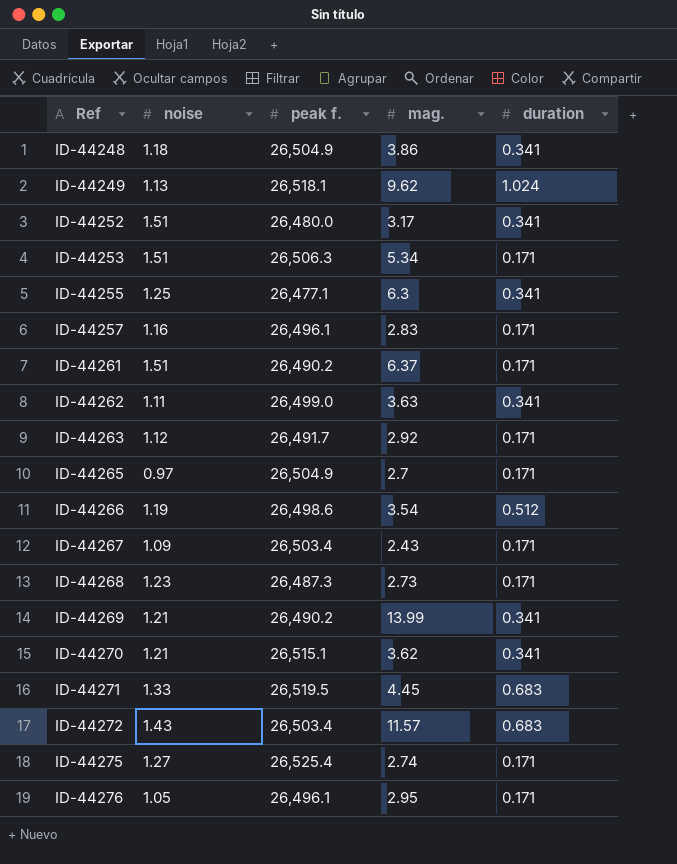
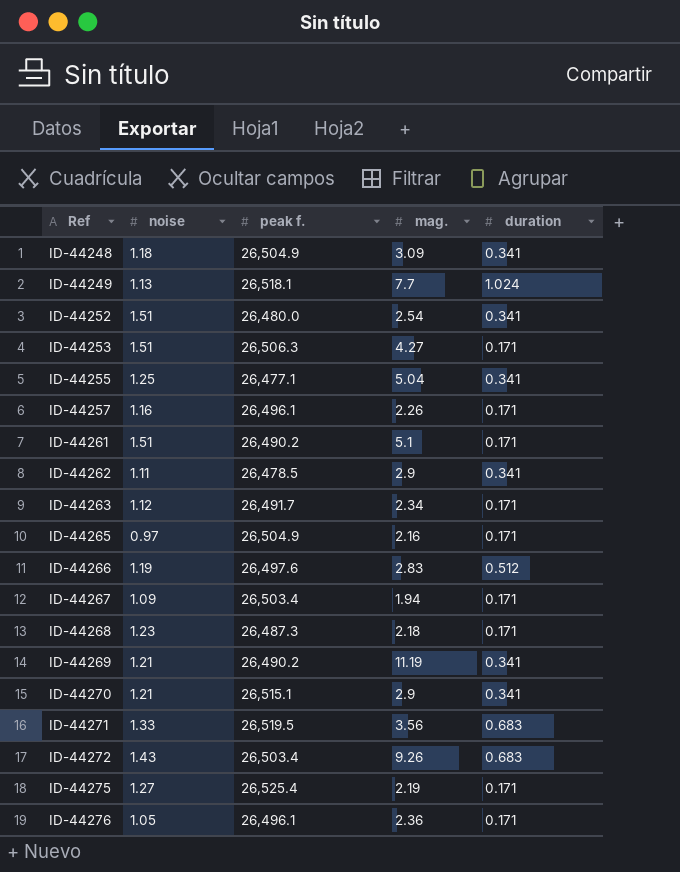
ID-44248 | mag.: 3.86 -> 3.09
ID-44249 | mag.: 9.62 -> 7.7
ID-44252 | mag.: 3.17 -> 2.54
ID-44253 | mag.: 5.34 -> 4.27
ID-44255 | mag.: 6.3 -> 5.04
ID-44257 | mag.: 2.83 -> 2.26
ID-44261 | mag.: 6.37 -> 5.1
ID-44262 | peak f.: 26,499.0 -> 26,478.5
ID-44262 | mag.: 3.63 -> 2.9
ID-44263 | mag.: 2.92 -> 2.34
ID-44265 | mag.: 2.7 -> 2.16
ID-44266 | peak f.: 26,498.6 -> 26,497.6
ID-44266 | mag.: 3.54 -> 2.83
ID-44267 | mag.: 2.43 -> 1.94
ID-44268 | mag.: 2.73 -> 2.18
ID-44269 | mag.: 13.99 -> 11.19
ID-44270 | mag.: 3.62 -> 2.9
ID-44271 | mag.: 4.45 -> 3.56
ID-44272 | mag.: 11.57 -> 9.26
ID-44275 | mag.: 2.74 -> 2.19
ID-44276 | mag.: 2.95 -> 2.36

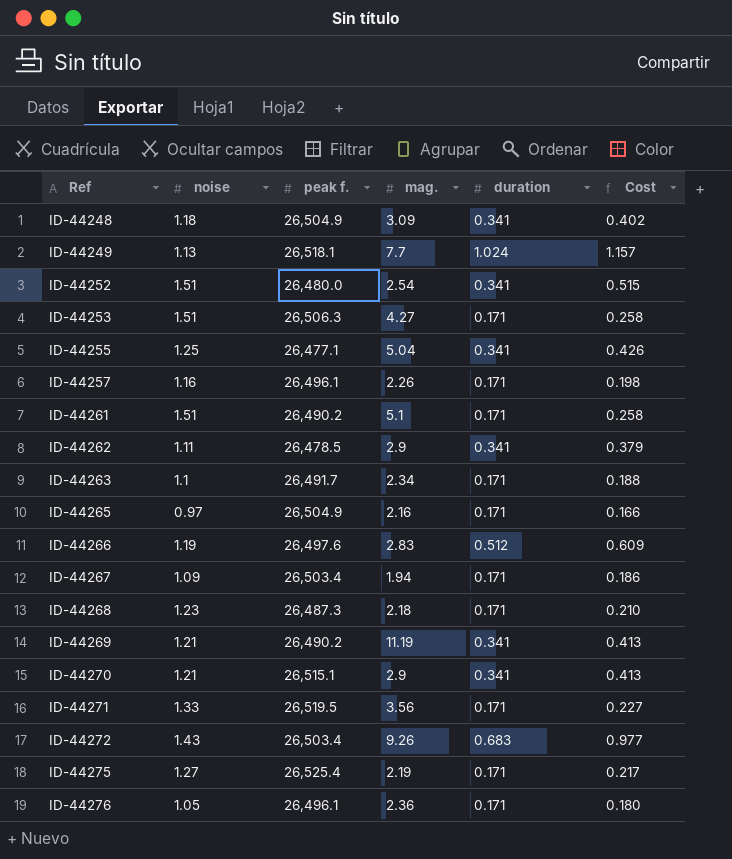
column Cost | formula: none -> [noise] * [duration]
ID-44263 | noise: 1.12 -> 1.1
ID-44271 | duration: 0.683 -> 0.171

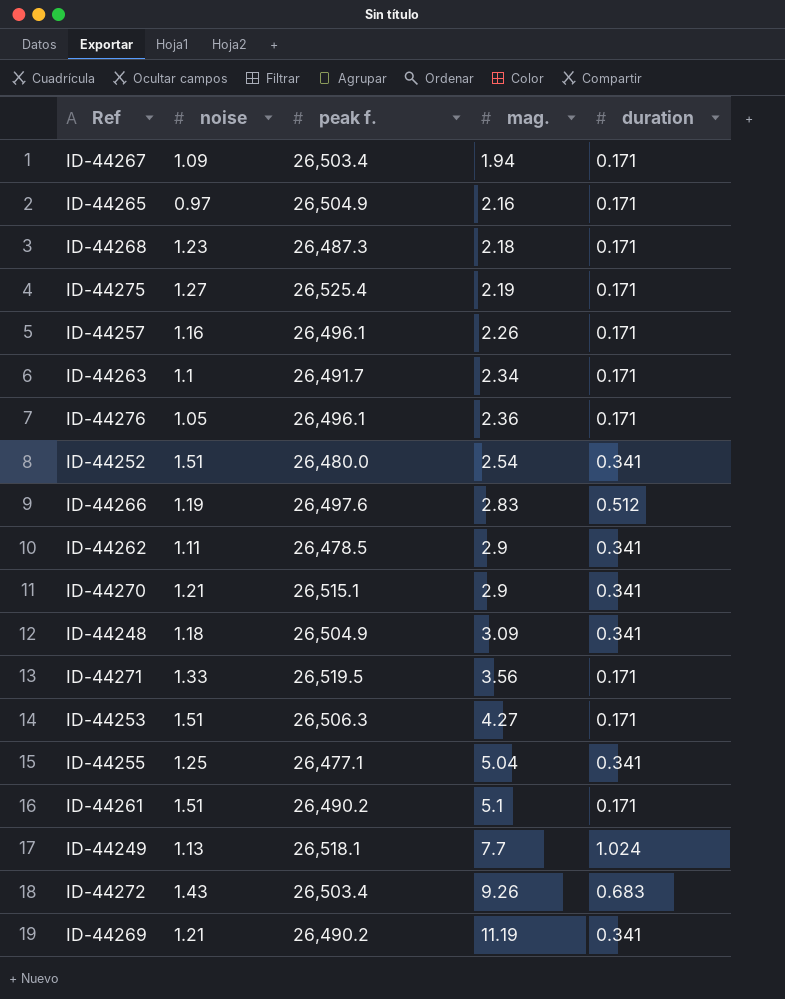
row order: Ref ascending -> mag. ascending
column Cost | formula: [noise] * [duration] -> none

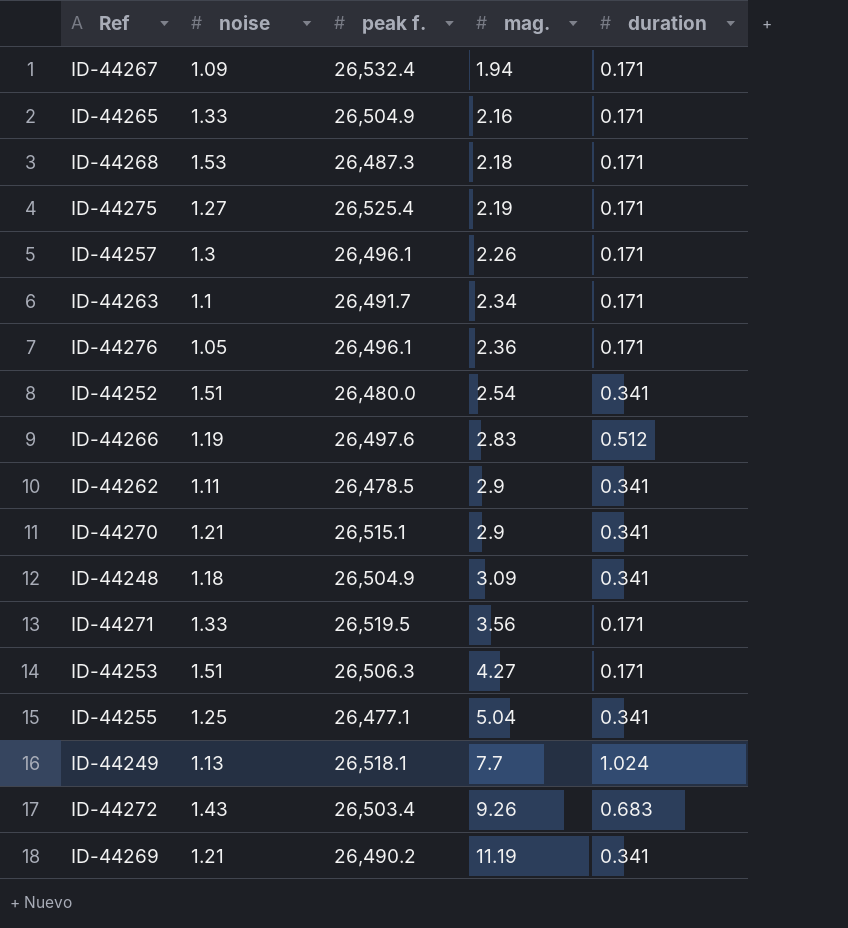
row ID-44261: 1.51 | 26,490.2 | 5.1 | 0.171 -> none
ID-44267 | peak f.: 26,503.4 -> 26,532.4
ID-44265 | noise: 0.97 -> 1.33
ID-44268 | noise: 1.23 -> 1.53
ID-44257 | noise: 1.16 -> 1.3

